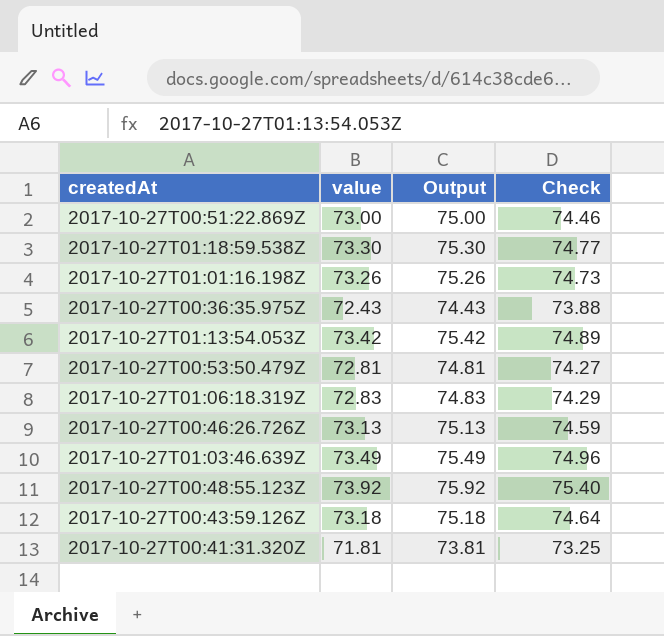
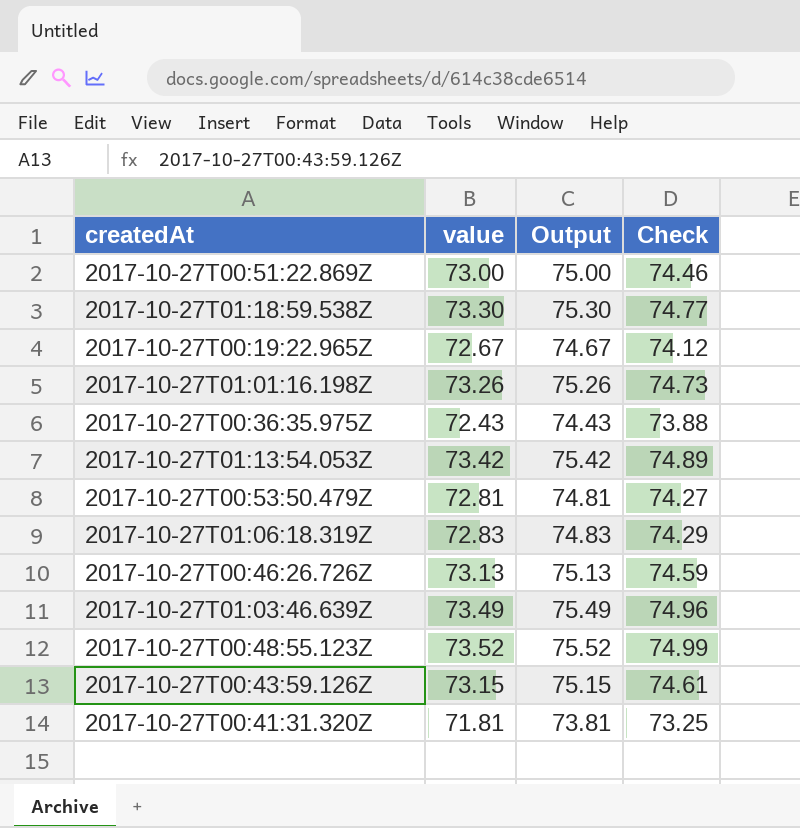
row 2017-10-27T00:19:22.965Z: none -> 72.67 | 74.67 | 74.12
2017-10-27T00:48:55.123Z | value: 73.92 -> 73.52
2017-10-27T00:48:55.123Z | Output: 75.92 -> 75.52
2017-10-27T00:48:55.123Z | Check: 75.40 -> 74.99
2017-10-27T00:43:59.126Z | value: 73.18 -> 73.15
2017-10-27T00:43:59.126Z | Output: 75.18 -> 75.15
2017-10-27T00:43:59.126Z | Check: 74.64 -> 74.61

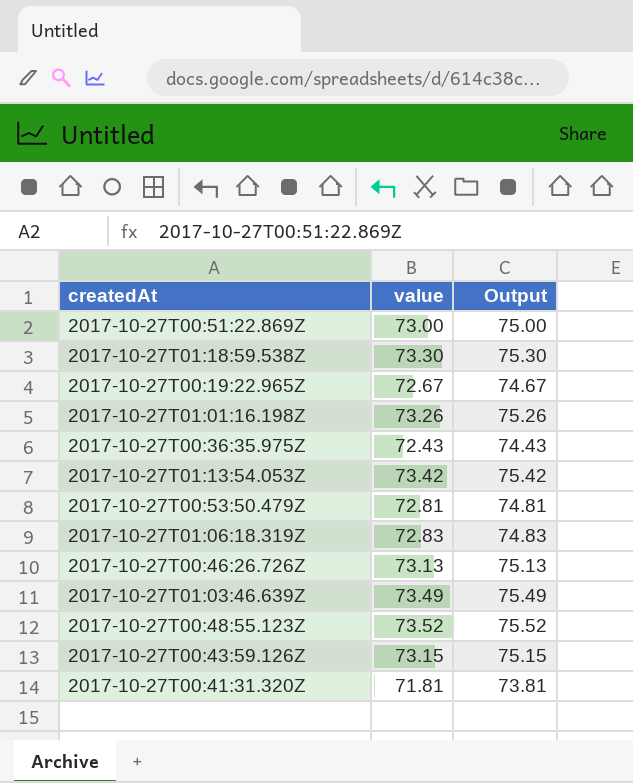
column Check | formula: [value] * 1.02 -> none

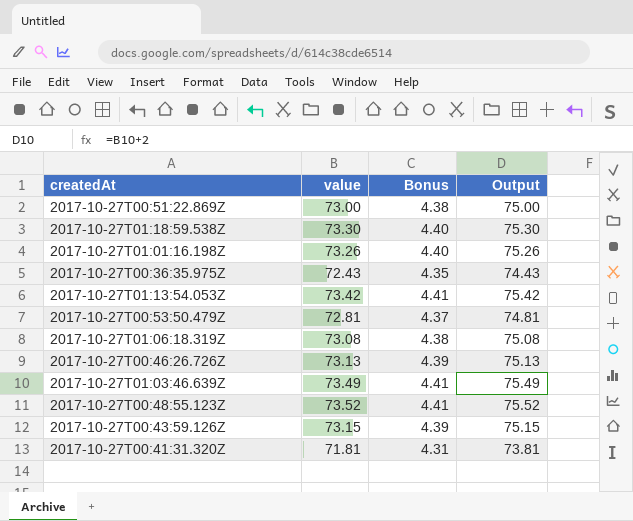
column Bonus | formula: none -> [value] * 0.06
row 2017-10-27T00:19:22.965Z: 72.67 | 74.67 -> none
2017-10-27T01:06:18.319Z | value: 72.83 -> 73.08
2017-10-27T01:06:18.319Z | Output: 74.83 -> 75.08

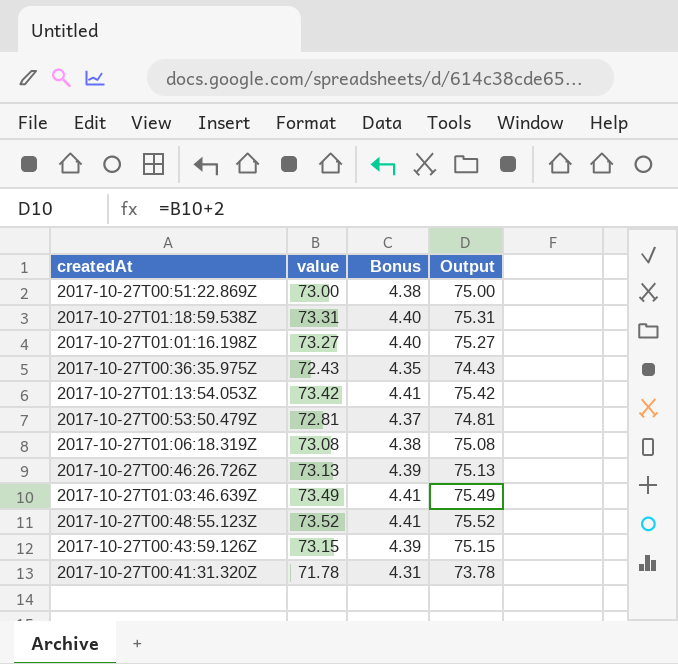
2017-10-27T01:18:59.538Z | value: 73.30 -> 73.31
2017-10-27T01:18:59.538Z | Output: 75.30 -> 75.31
2017-10-27T01:01:16.198Z | value: 73.26 -> 73.27
2017-10-27T01:01:16.198Z | Output: 75.26 -> 75.27
2017-10-27T00:41:31.320Z | value: 71.81 -> 71.78
2017-10-27T00:41:31.320Z | Output: 73.81 -> 73.78

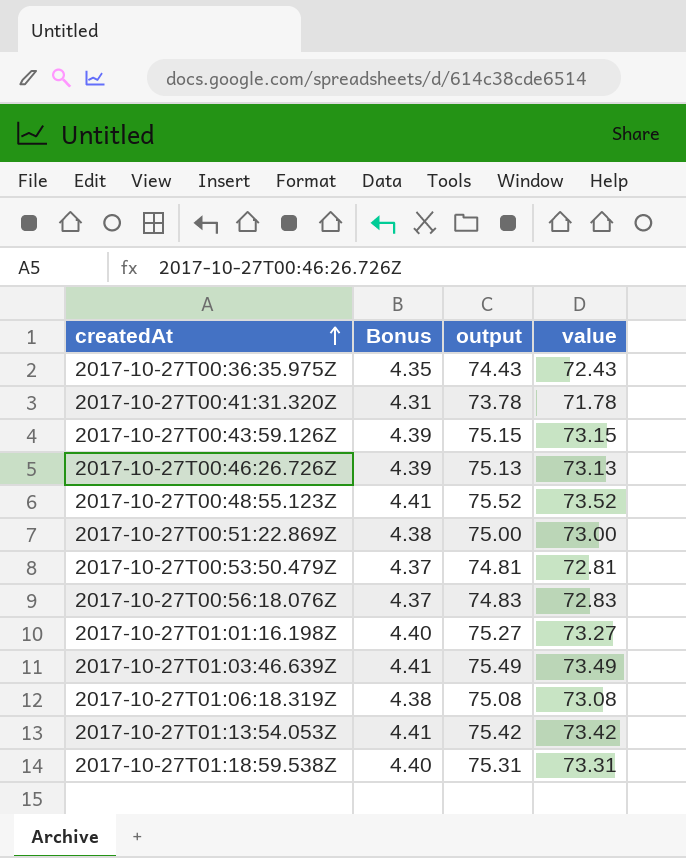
row order: none -> createdAt ascending
column name: Output -> output
column value | position: 2 -> 4
row 2017-10-27T00:56:18.076Z: none -> 4.37 | 74.83 | 72.83

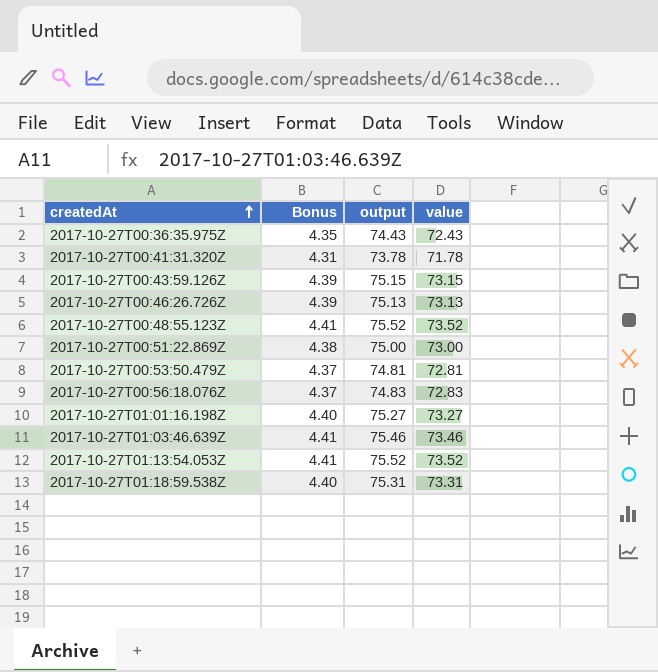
row 2017-10-27T01:06:18.319Z: 4.38 | 75.08 | 73.08 -> none
2017-10-27T01:03:46.639Z | output: 75.49 -> 75.46
2017-10-27T01:03:46.639Z | value: 73.49 -> 73.46
2017-10-27T01:13:54.053Z | output: 75.42 -> 75.52
2017-10-27T01:13:54.053Z | value: 73.42 -> 73.52

